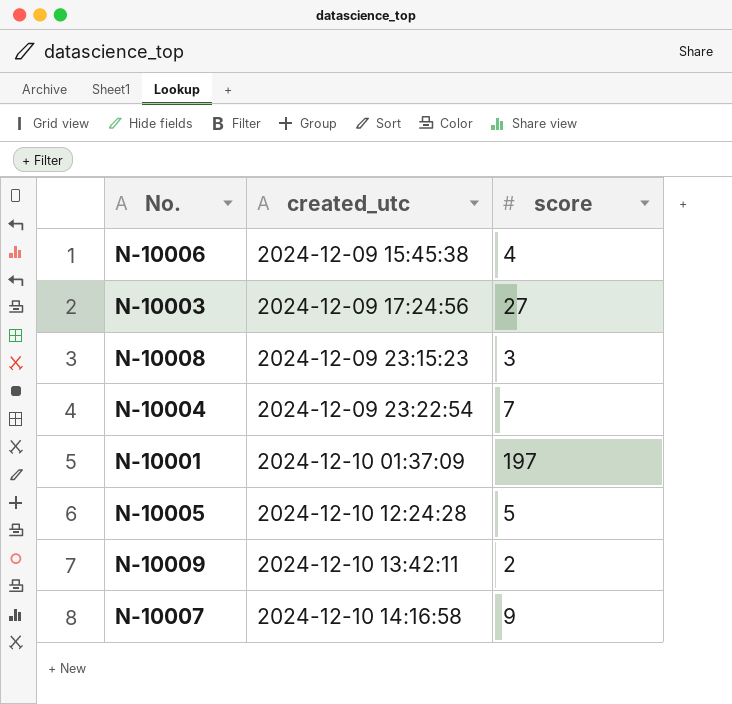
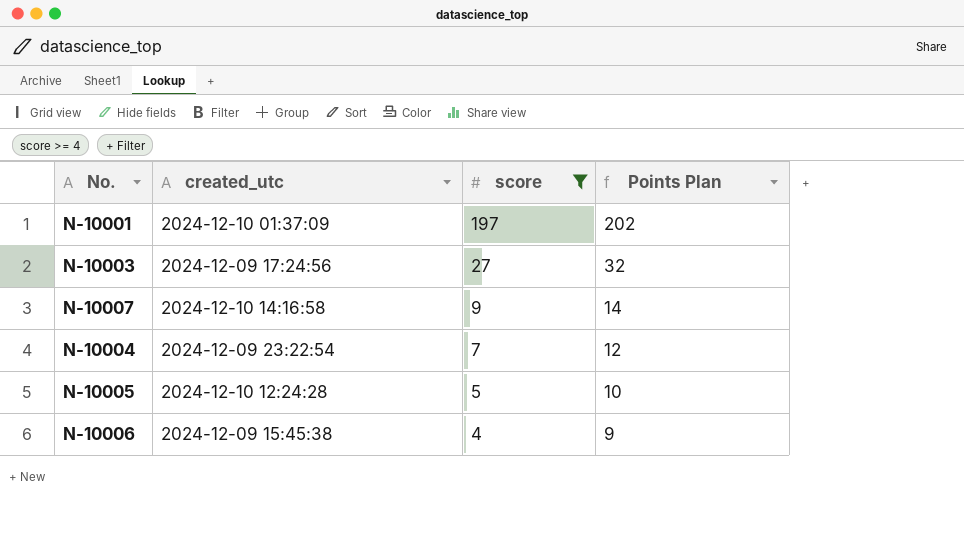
filter: none -> score >= 4
row order: created_utc ascending -> score descending
column Points Plan | formula: none -> [score] + 5

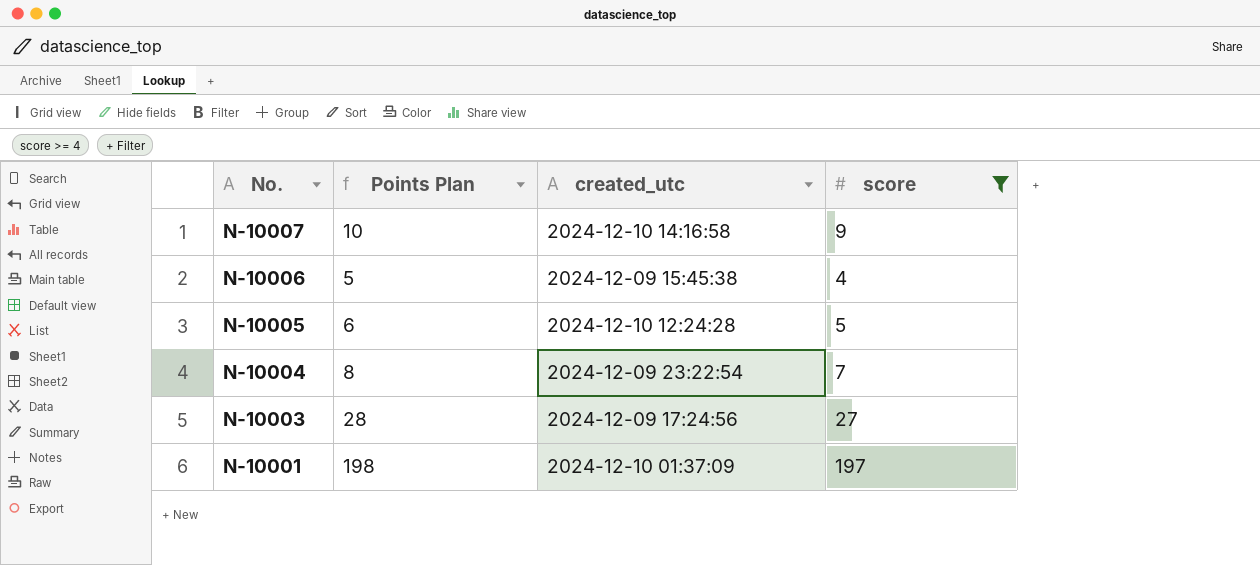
row order: score descending -> No. descending
column Points Plan | formula: [score] + 5 -> [score] + 1
column Points Plan | position: 4 -> 2

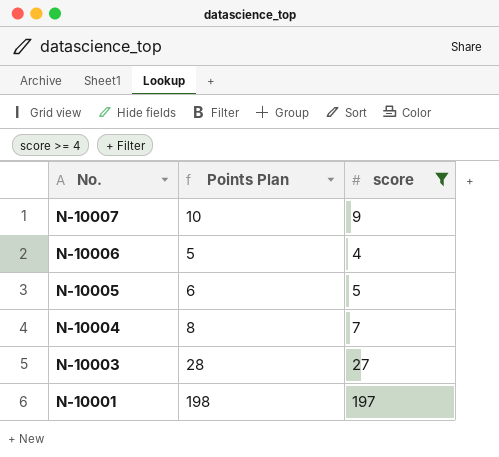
column created_utc | position: 3 -> none

